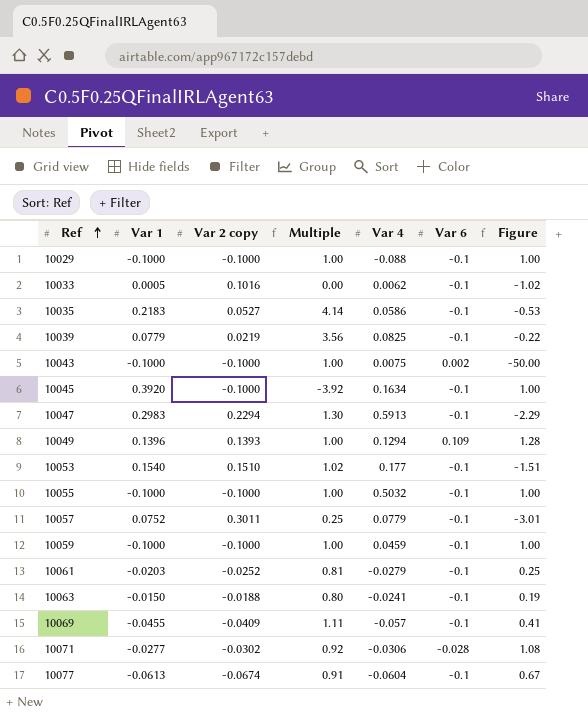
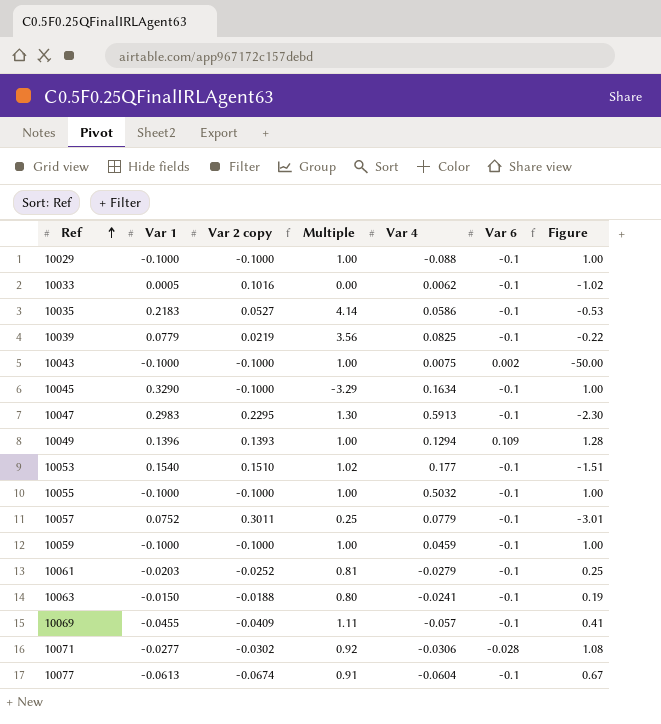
10045 | Var 1: 0.3920 -> 0.3290
10045 | Multiple: -3.92 -> -3.29
10047 | Var 2 copy: 0.2294 -> 0.2295
10047 | Figure: -2.29 -> -2.30

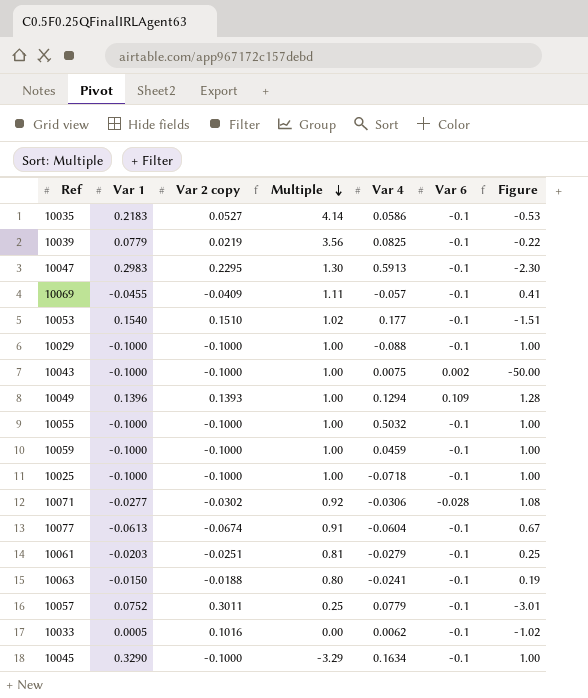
row order: Ref ascending -> Multiple descending
row 10025: none -> -0.1000 | -0.1000 | 1.00 | -0.0718 | -0.1 | 1.00
10061 | Var 2 copy: -0.0252 -> -0.0251

